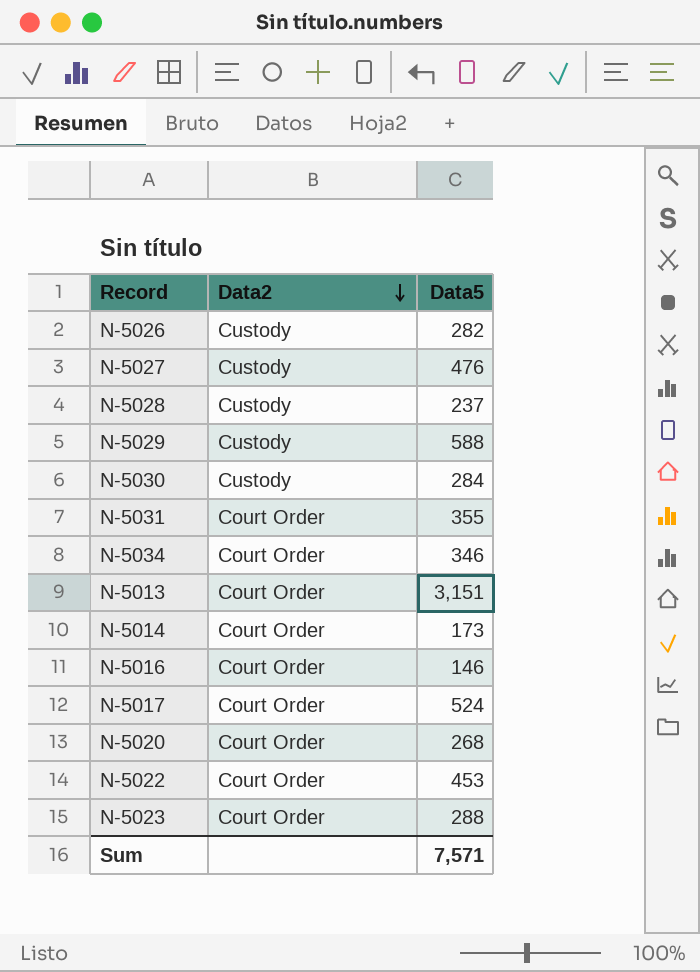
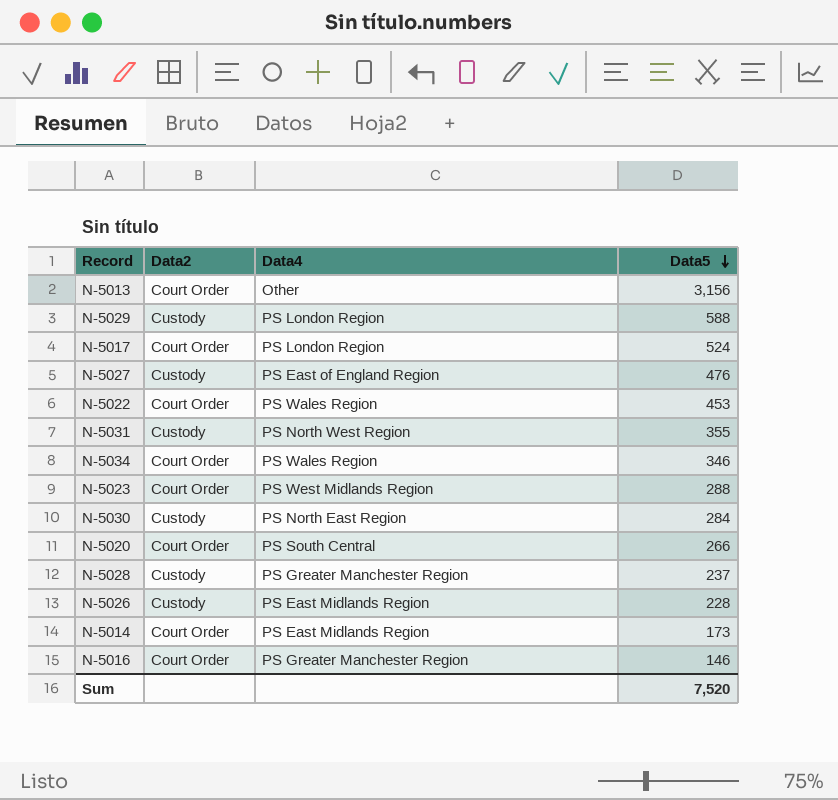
row order: Data2 descending -> Data5 descending
column Data4 | position: none -> 3
N-5013 | Data5: 3,151 -> 3,156
N-5031 | Data2: Court Order -> Custody
N-5020 | Data5: 268 -> 266
N-5026 | Data5: 282 -> 228
Sum | Data5: 7,571 -> 7,520

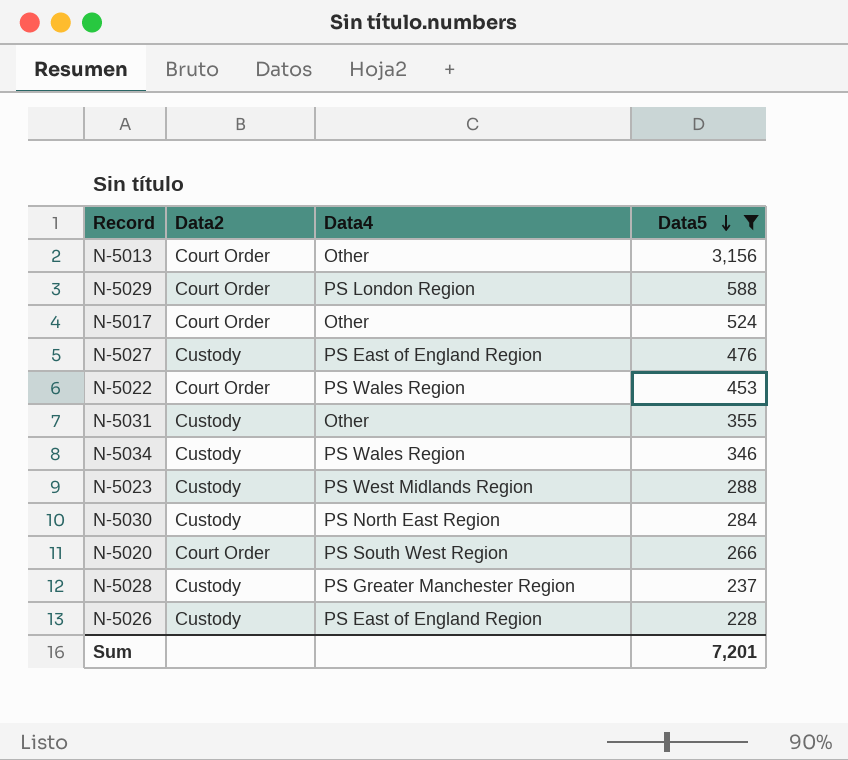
filter: none -> Data5 >= 228
N-5029 | Data2: Custody -> Court Order
N-5017 | Data4: PS London Region -> Other
N-5031 | Data4: PS North West Region -> Other
N-5034 | Data2: Court Order -> Custody
N-5023 | Data2: Court Order -> Custody
N-5020 | Data4: PS South Central -> PS South West Region
N-5026 | Data4: PS East Midlands Region -> PS East of England Region
Sum | Data5: 7,520 -> 7,201

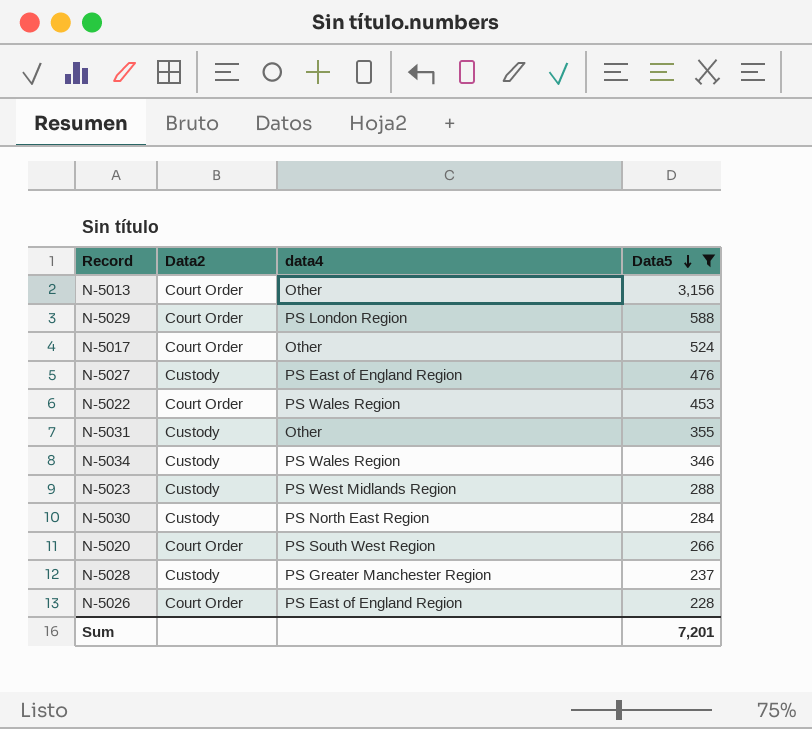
column name: Data4 -> data4
N-5026 | Data2: Custody -> Court Order

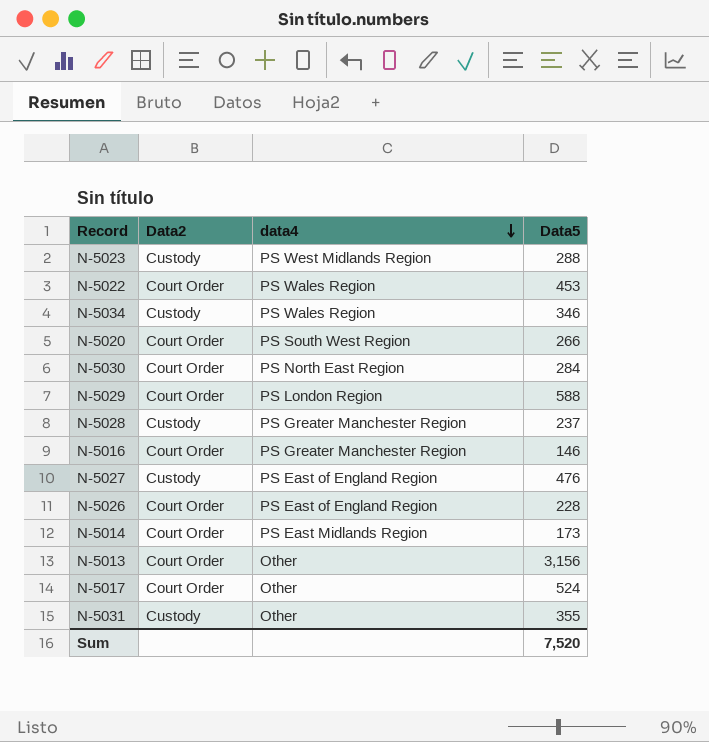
filter: Data5 >= 228 -> none
row order: Data5 descending -> data4 descending
N-5030 | Data2: Custody -> Court Order
Sum | Data5: 7,201 -> 7,520

